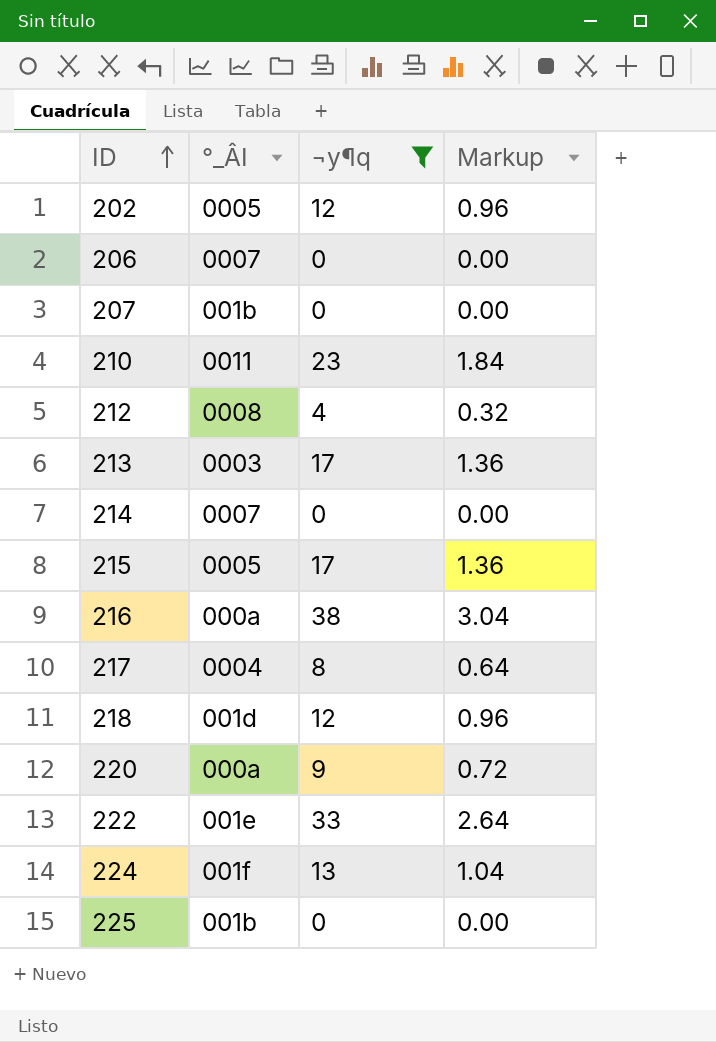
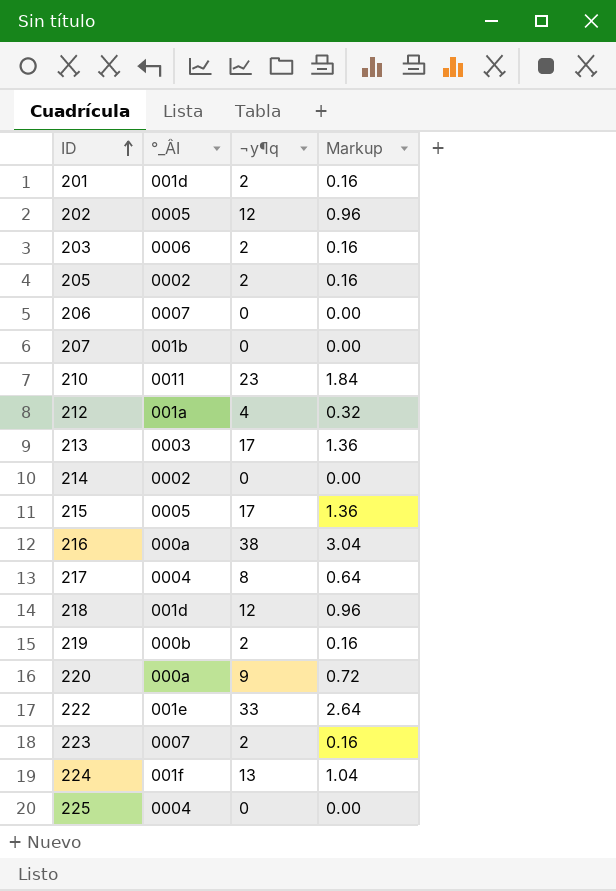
filter: ¬y¶q != 2 -> none
212 | °_ÂI: 0008 -> 001a
214 | °_ÂI: 0007 -> 0002
225 | °_ÂI: 001b -> 0004

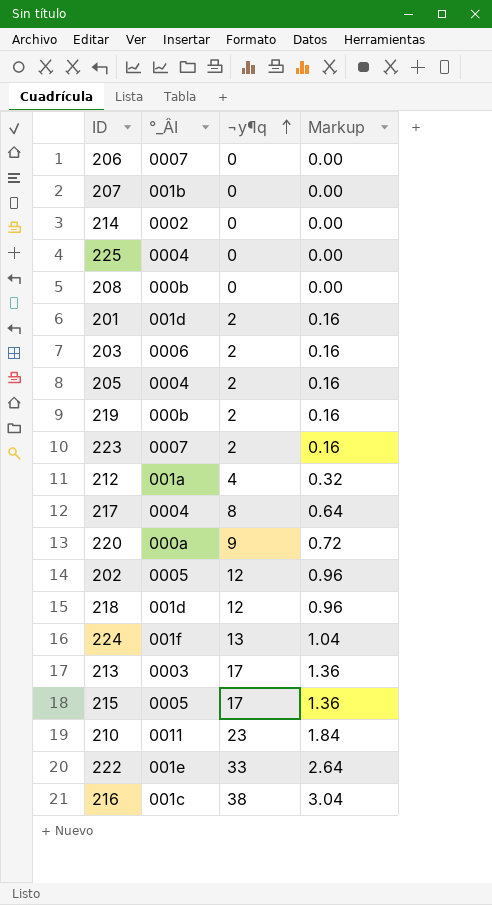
row order: ID ascending -> ¬y¶q ascending
row 208: none -> 000b | 0 | 0.00
205 | °_ÂI: 0002 -> 0004
216 | °_ÂI: 000a -> 001c

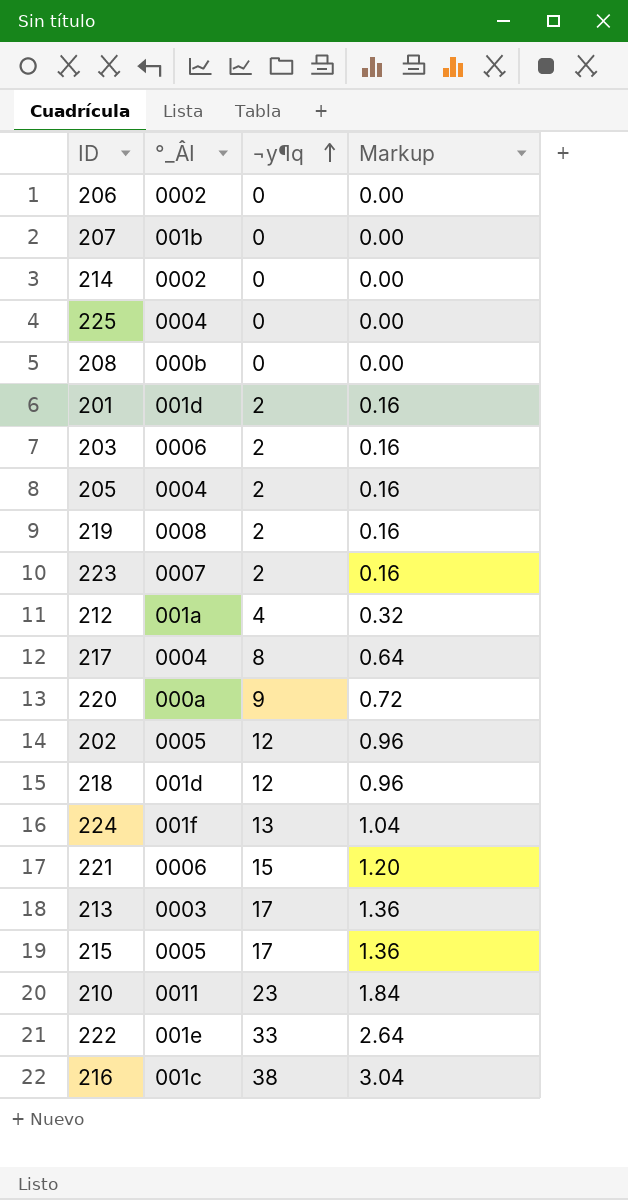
206 | °_ÂI: 0007 -> 0002
219 | °_ÂI: 000b -> 0008
row 221: none -> 0006 | 15 | 1.20

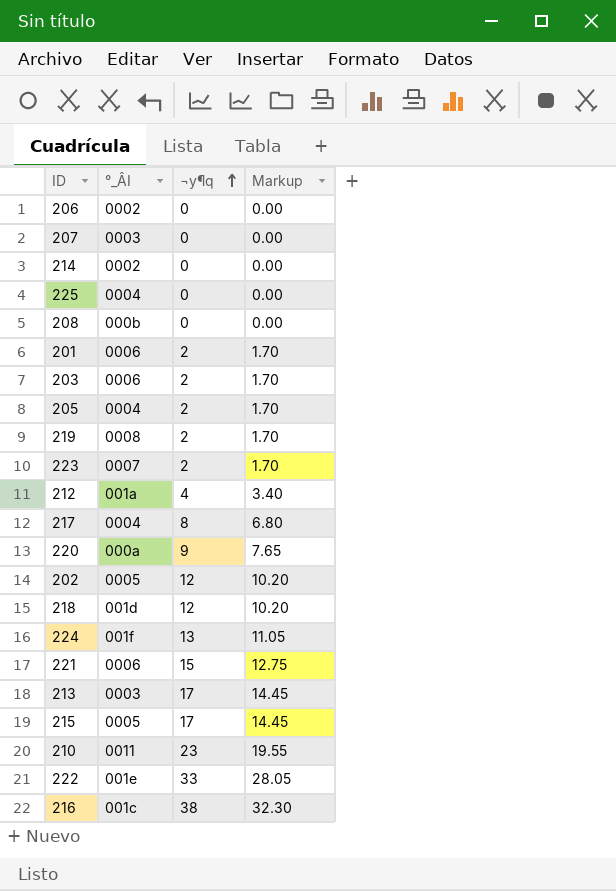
column Markup | formula: [¬y¶q] * 0.08 -> [¬y¶q] * 0.85
207 | °_ÂI: 001b -> 0003
201 | °_ÂI: 001d -> 0006

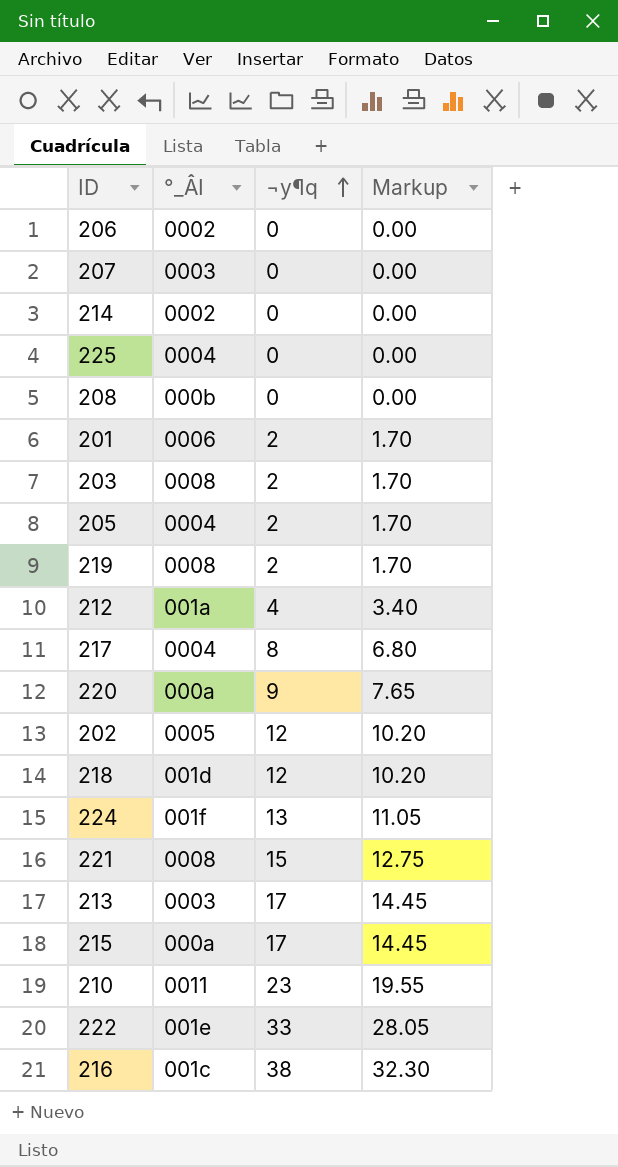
row 223: 0007 | 2 | 1.70 -> none
203 | °_ÂI: 0006 -> 0008
221 | °_ÂI: 0006 -> 0008
215 | °_ÂI: 0005 -> 000a

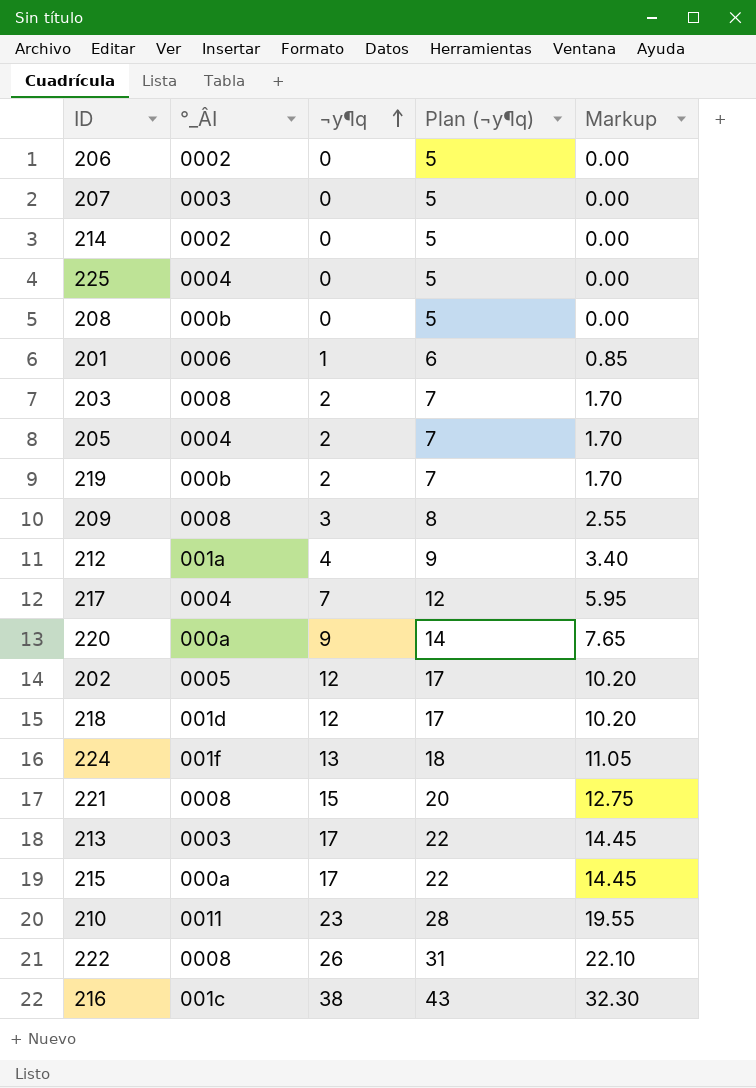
column Plan (¬y¶q) | formula: none -> [¬y¶q] + 5
201 | ¬y¶q: 2 -> 1
201 | Markup: 1.70 -> 0.85
219 | °_ÂI: 0008 -> 000b
row 209: none -> 0008 | 3 | 8 | 2.55
217 | ¬y¶q: 8 -> 7
217 | Markup: 6.80 -> 5.95
222 | °_ÂI: 001e -> 0008
222 | ¬y¶q: 33 -> 26
222 | Markup: 28.05 -> 22.10

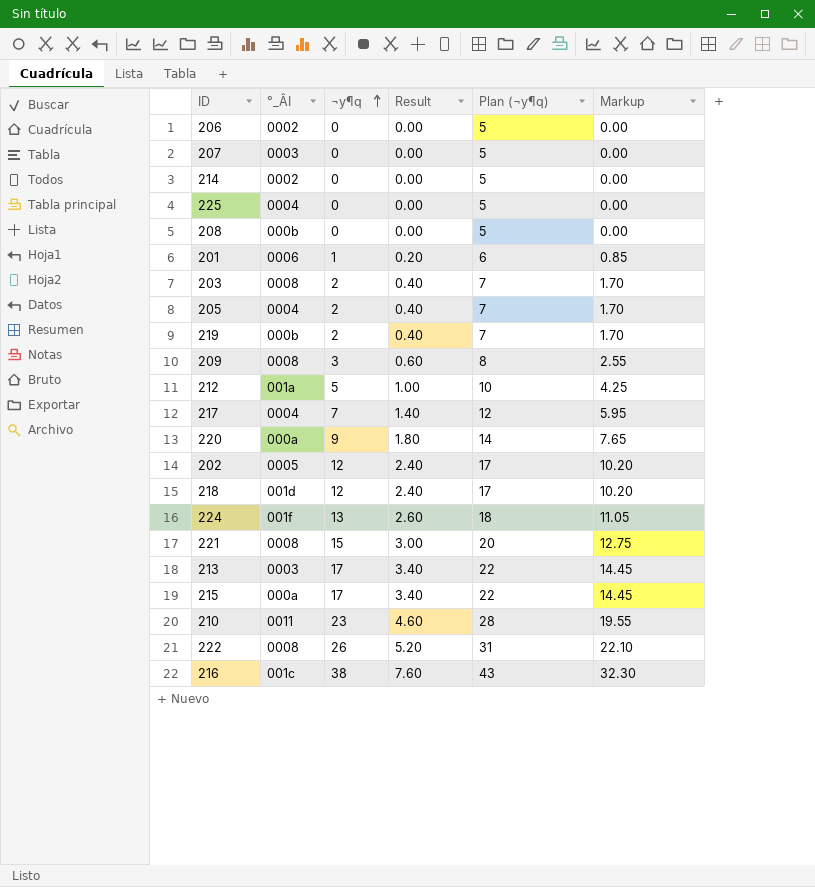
column Result | formula: none -> [¬y¶q] * 0.2
212 | ¬y¶q: 4 -> 5
212 | Plan (¬y¶q): 9 -> 10
212 | Markup: 3.40 -> 4.25

